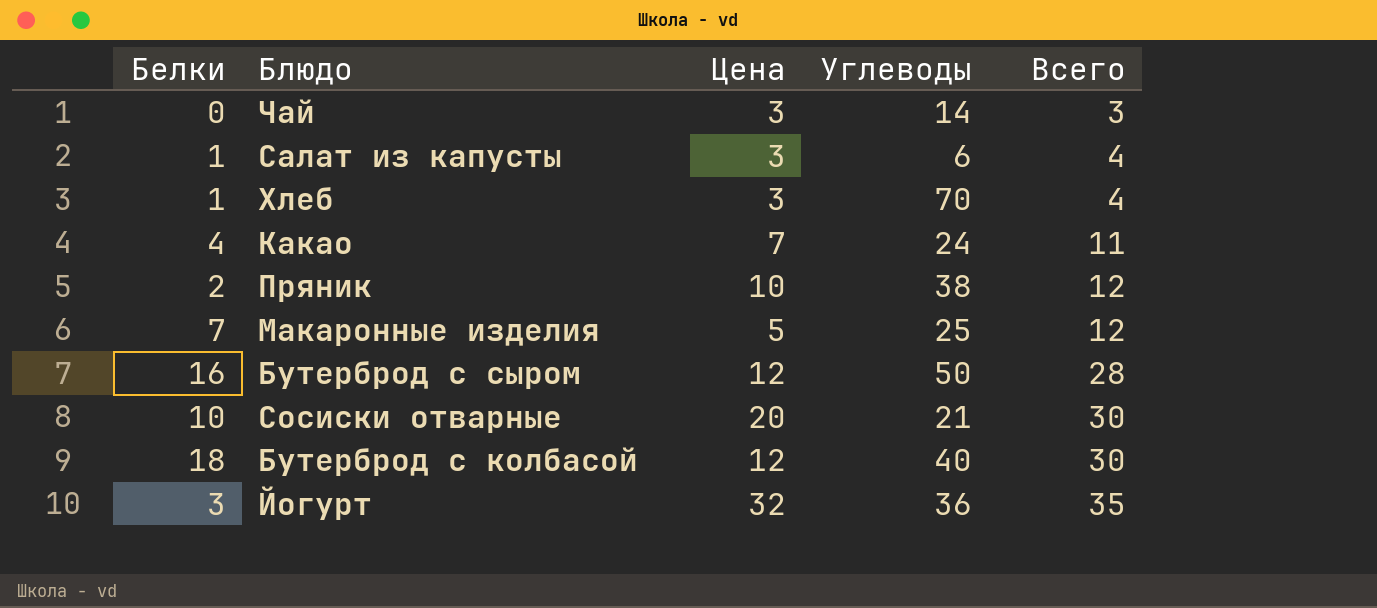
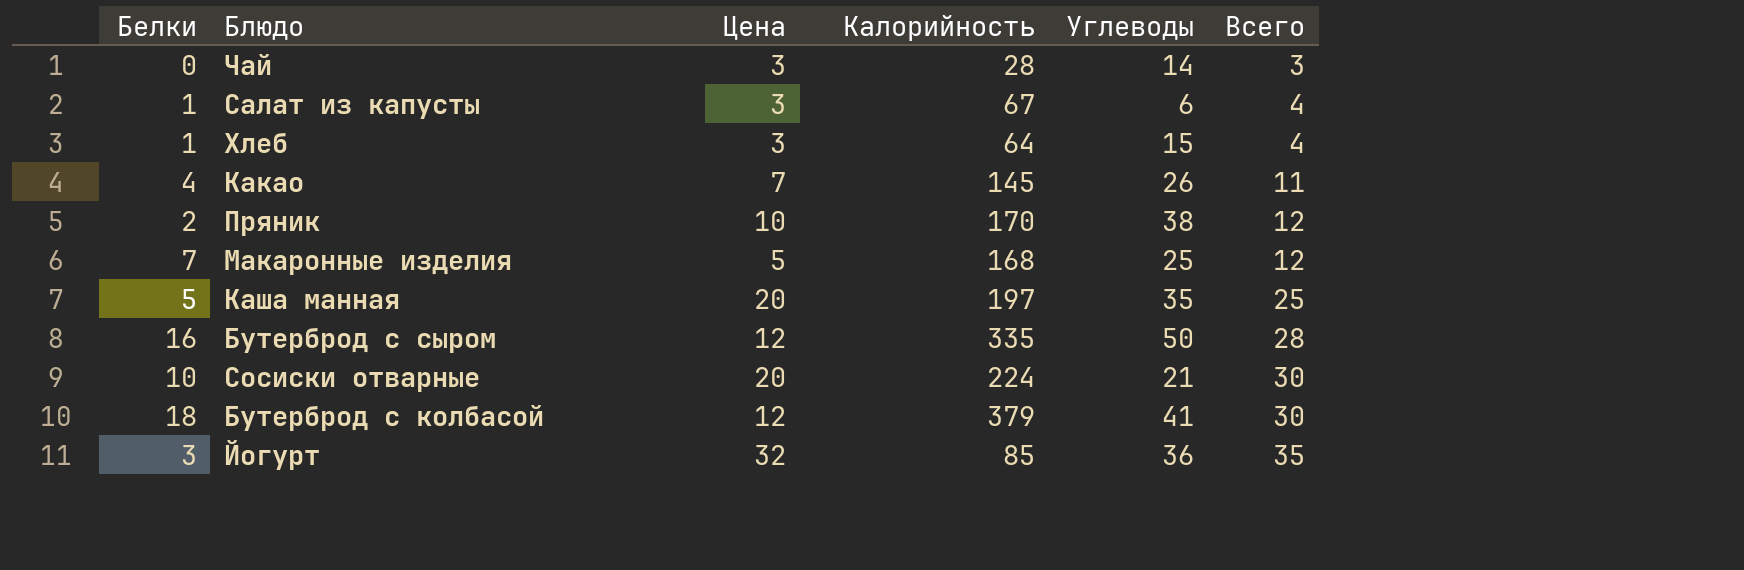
column Калорийность | position: none -> 4
Хлеб | Углеводы: 70 -> 15
Какао | Углеводы: 24 -> 26
row Каша манная: none -> 5 | 20 | 197 | 35 | 25
Бутерброд с колбасой | Углеводы: 40 -> 41

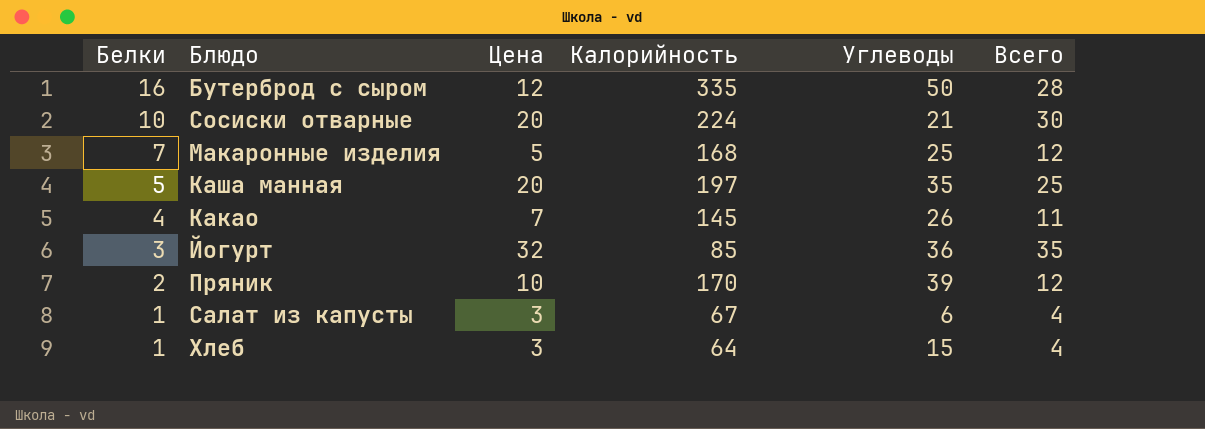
row order: Всего ascending -> Белки descending
row Чай: 0 | 3 | 28 | 14 | 3 -> none
row Бутерброд с колбасой: 18 | 12 | 379 | 41 | 30 -> none
Пряник | Углеводы: 38 -> 39

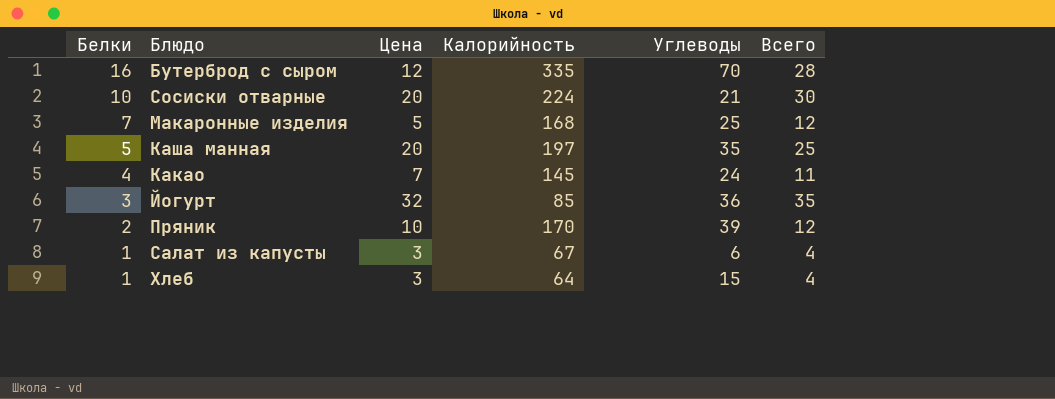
Бутерброд с сыром | Углеводы: 50 -> 70
Какао | Углеводы: 26 -> 24

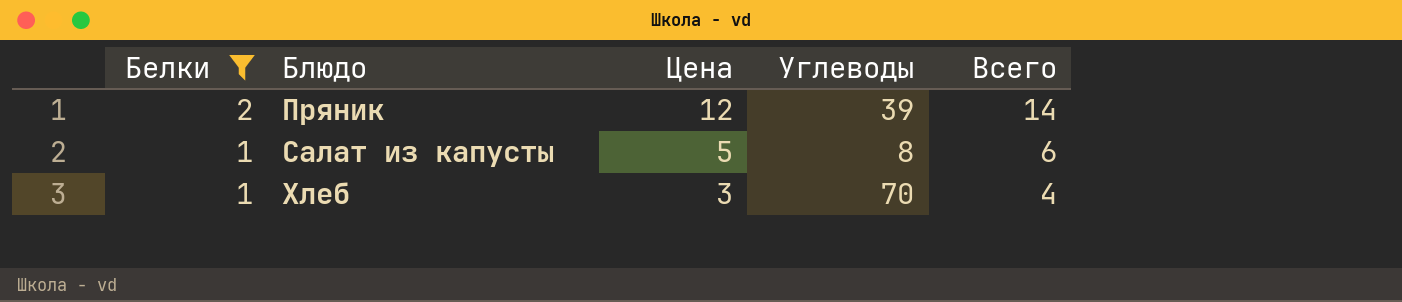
filter: none -> Белки <= 2
column Калорийность | position: 4 -> none
Пряник | Цена: 10 -> 12
Пряник | Всего: 12 -> 14
Салат из капусты | Цена: 3 -> 5
Салат из капусты | Углеводы: 6 -> 8
Салат из капусты | Всего: 4 -> 6
Хлеб | Углеводы: 15 -> 70

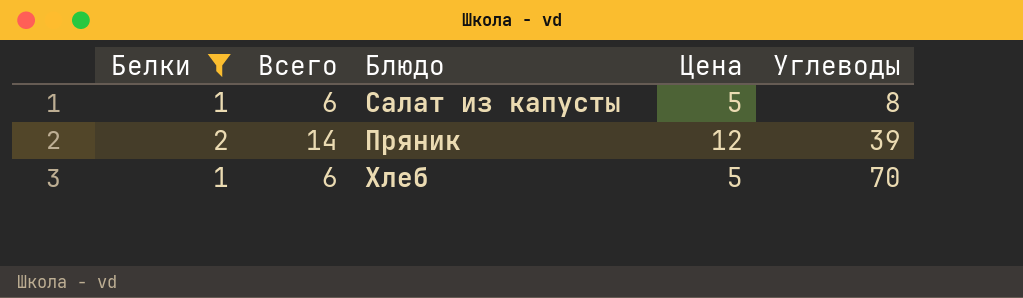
row order: Белки descending -> Углеводы ascending
column Всего | position: 5 -> 2
Хлеб | Всего: 4 -> 6
Хлеб | Цена: 3 -> 5

